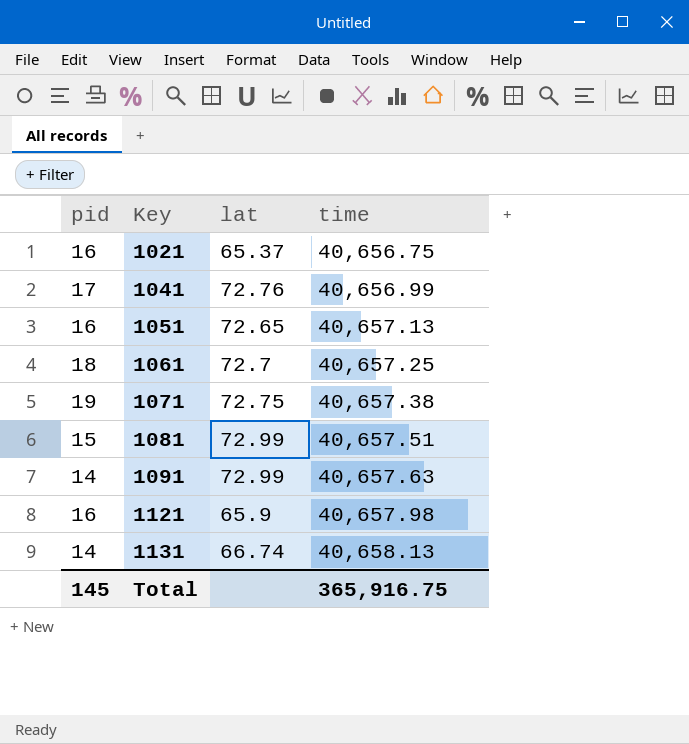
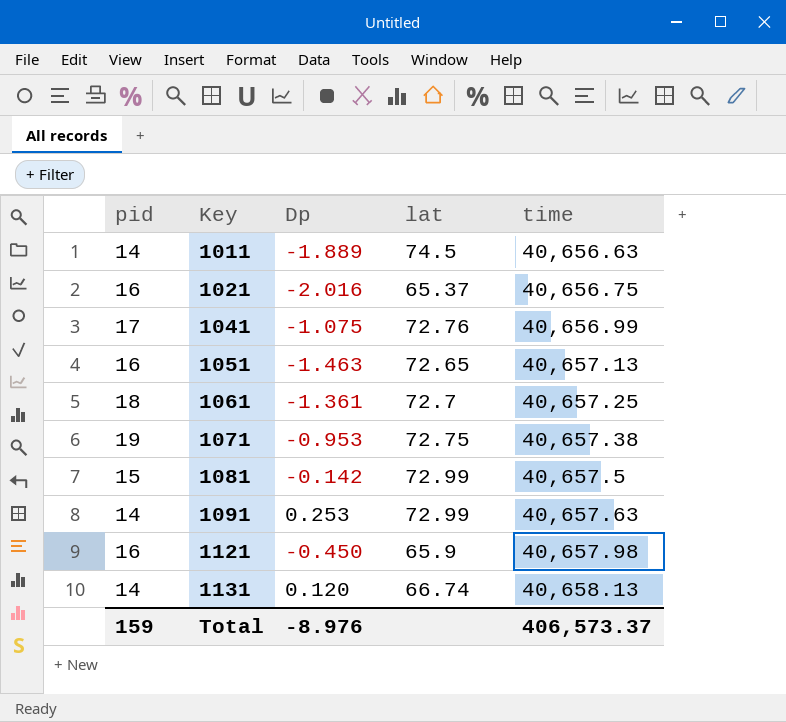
column Dp | position: none -> 3
row 1011: none -> 14 | -1.889 | 74.5 | 40,656.63
1081 | time: 40,657.51 -> 40,657.5
Total | pid: 145 -> 159
Total | time: 365,916.75 -> 406,573.37

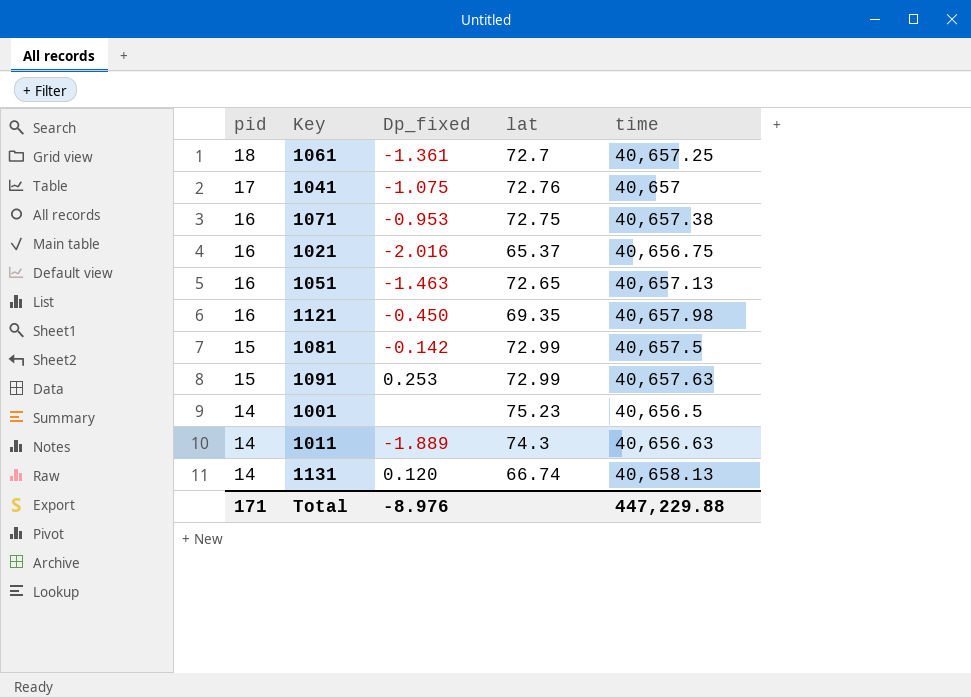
row order: Key ascending -> pid descending
column name: Dp -> Dp_fixed
1041 | time: 40,656.99 -> 40,657
1071 | pid: 19 -> 16
1121 | lat: 65.9 -> 69.35
1091 | pid: 14 -> 15
row 1001: none -> 14 | none | 75.23 | 40,656.5
1011 | lat: 74.5 -> 74.3
Total | pid: 159 -> 171
Total | time: 406,573.37 -> 447,229.88

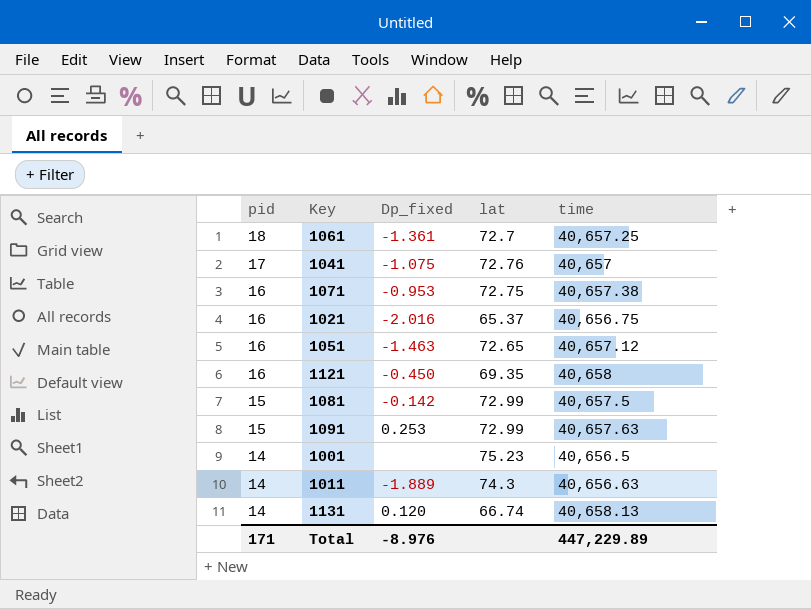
1051 | time: 40,657.13 -> 40,657.12
1121 | time: 40,657.98 -> 40,658
Total | time: 447,229.88 -> 447,229.89

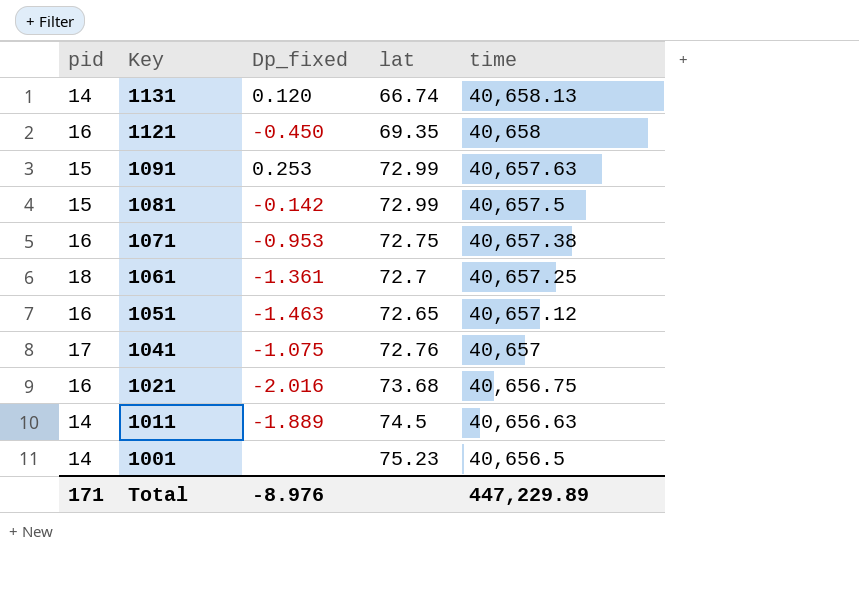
row order: pid descending -> Key descending
1021 | lat: 65.37 -> 73.68
1011 | lat: 74.3 -> 74.5

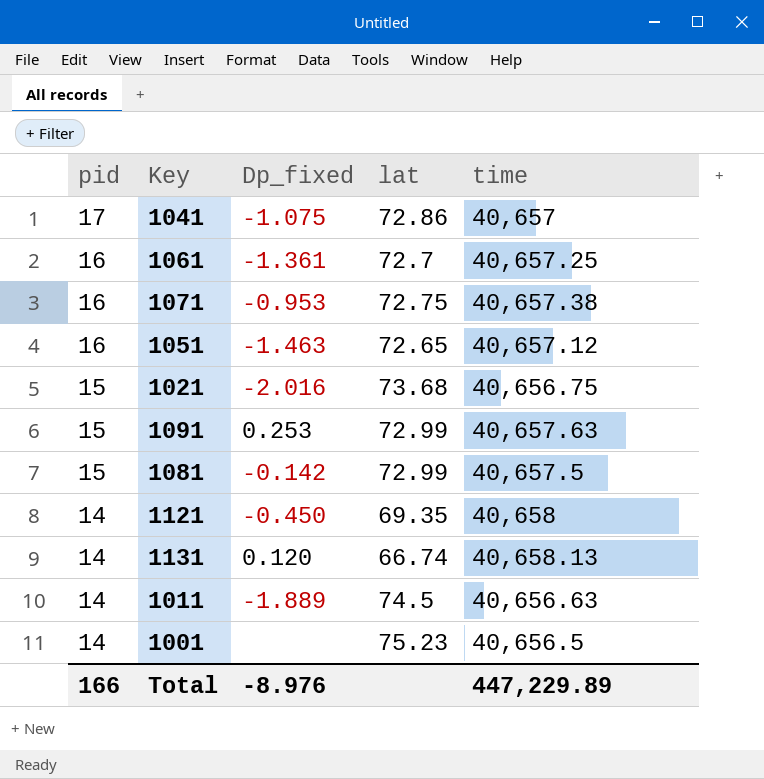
row order: Key descending -> pid descending
1041 | lat: 72.76 -> 72.86
1061 | pid: 18 -> 16
1021 | pid: 16 -> 15
1121 | pid: 16 -> 14
Total | pid: 171 -> 166

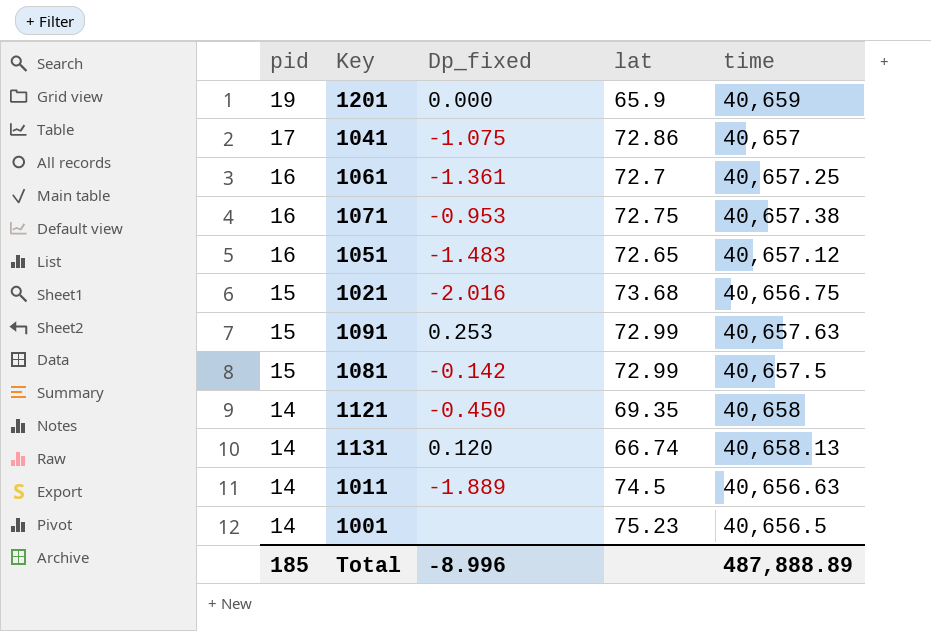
row 1201: none -> 19 | 0.000 | 65.9 | 40,659
1051 | Dp_fixed: -1.463 -> -1.483
Total | pid: 166 -> 185
Total | Dp_fixed: -8.976 -> -8.996
Total | time: 447,229.89 -> 487,888.89

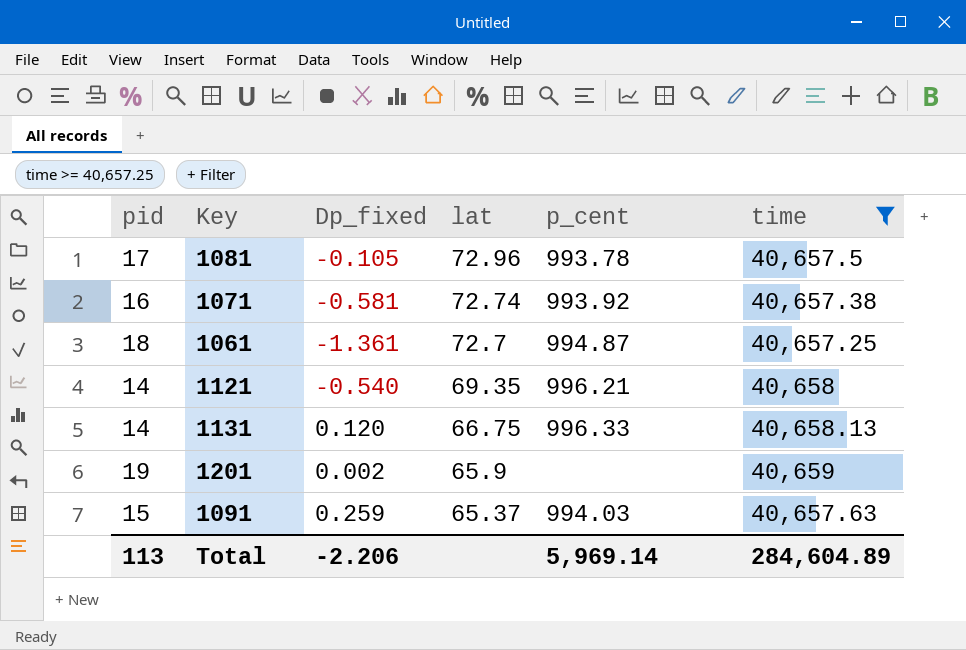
filter: none -> time >= 40,657.25
row order: pid descending -> lat descending
column p_cent | position: none -> 5
1081 | pid: 15 -> 17
1081 | Dp_fixed: -0.142 -> -0.105
1081 | lat: 72.99 -> 72.96
1071 | Dp_fixed: -0.953 -> -0.581
1071 | lat: 72.75 -> 72.74
1061 | pid: 16 -> 18
1121 | Dp_fixed: -0.450 -> -0.540
1131 | lat: 66.74 -> 66.75
1201 | Dp_fixed: 0.000 -> 0.002
1091 | Dp_fixed: 0.253 -> 0.259
1091 | lat: 72.99 -> 65.37
Total | pid: 185 -> 113
Total | Dp_fixed: -8.996 -> -2.206
Total | time: 487,888.89 -> 284,604.89

